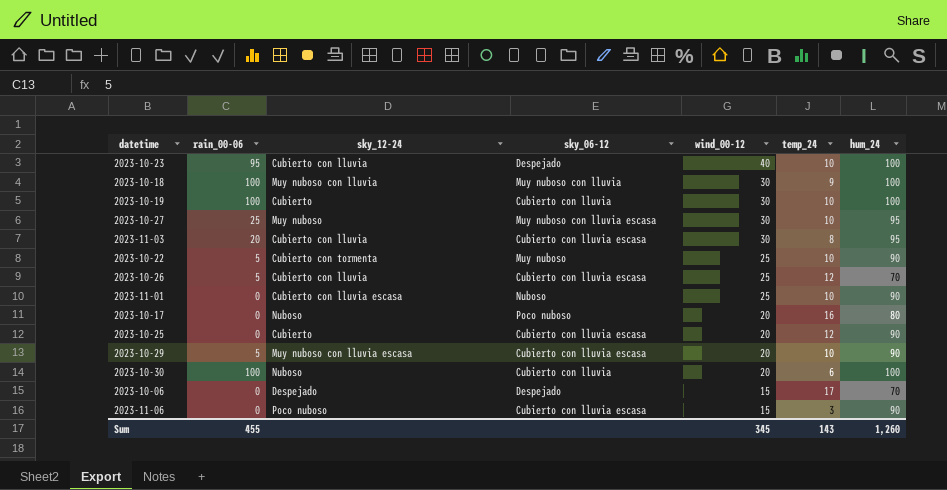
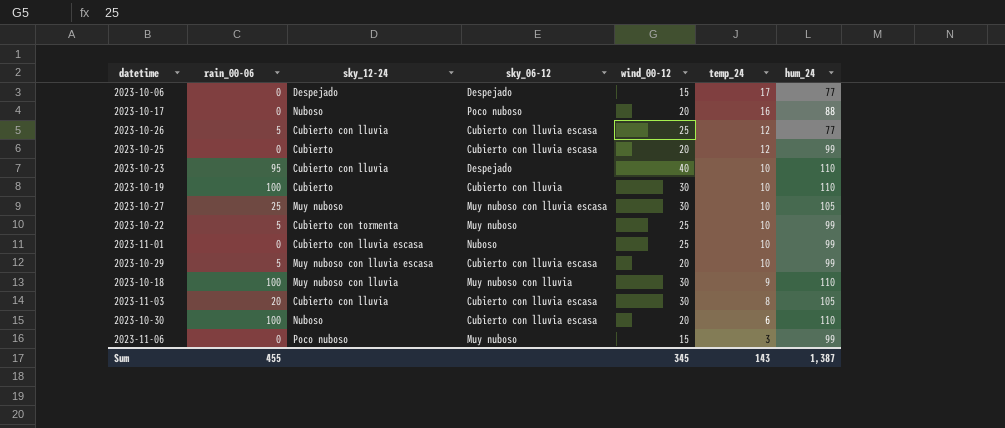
row order: wind_00-12 descending -> temp_24 descending
2023-10-06 | hum_24: 70 -> 77
2023-10-17 | hum_24: 80 -> 88
2023-10-26 | hum_24: 70 -> 77
2023-10-25 | hum_24: 90 -> 99
2023-10-23 | hum_24: 100 -> 110
2023-10-19 | hum_24: 100 -> 110
2023-10-27 | hum_24: 95 -> 105
2023-10-22 | hum_24: 90 -> 99
2023-11-01 | hum_24: 90 -> 99
2023-10-29 | hum_24: 90 -> 99
2023-10-18 | hum_24: 100 -> 110
2023-11-03 | hum_24: 95 -> 105
2023-10-30 | sky_06-12: Cubierto con lluvia -> Cubierto con lluvia escasa
2023-10-30 | hum_24: 100 -> 110
2023-11-06 | sky_06-12: Cubierto con lluvia escasa -> Muy nuboso
2023-11-06 | hum_24: 90 -> 99
Sum | hum_24: 1,260 -> 1,387

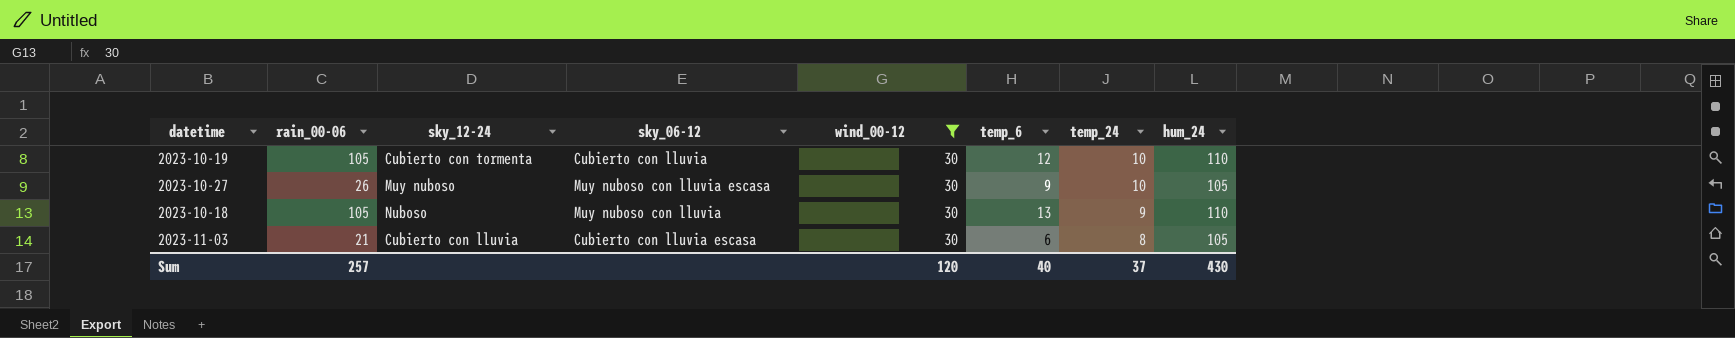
filter: none -> wind_00-12 = 30
column temp_6 | position: none -> 6
2023-10-19 | rain_00-06: 100 -> 105
2023-10-19 | sky_12-24: Cubierto -> Cubierto con tormenta
2023-10-27 | rain_00-06: 25 -> 26
2023-10-18 | rain_00-06: 100 -> 105
2023-10-18 | sky_12-24: Muy nuboso con lluvia -> Nuboso
2023-11-03 | rain_00-06: 20 -> 21
Sum | rain_00-06: 455 -> 257
Sum | wind_00-12: 345 -> 120
Sum | temp_24: 143 -> 37
Sum | hum_24: 1,387 -> 430

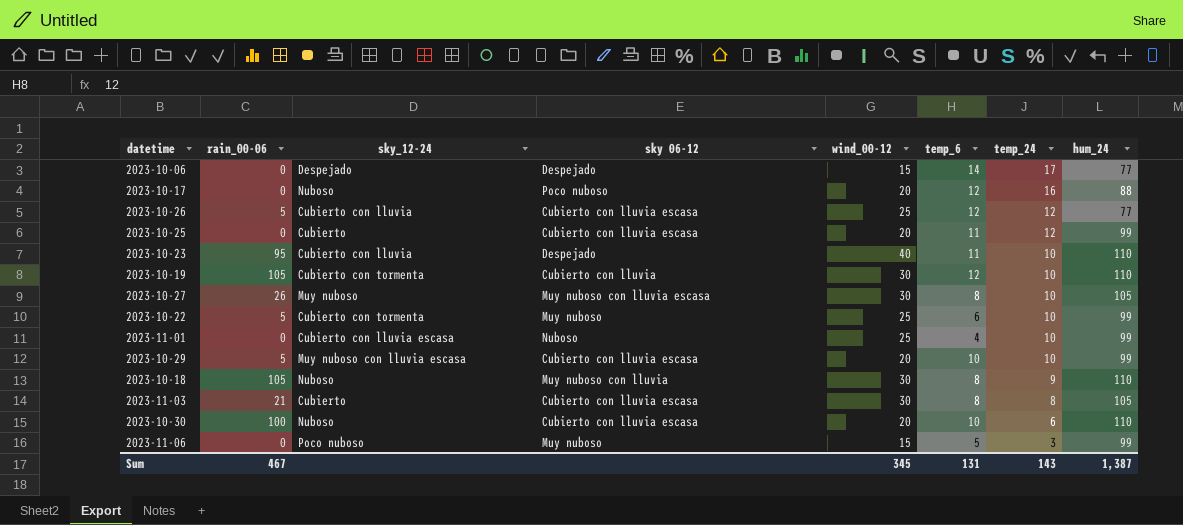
filter: wind_00-12 = 30 -> none
column name: sky_06-12 -> sky 06-12
2023-10-27 | temp_6: 9 -> 8
2023-10-18 | temp_6: 13 -> 8
2023-11-03 | sky_12-24: Cubierto con lluvia -> Cubierto
2023-11-03 | temp_6: 6 -> 8
Sum | rain_00-06: 257 -> 467
Sum | wind_00-12: 120 -> 345
Sum | temp_6: 40 -> 131
Sum | temp_24: 37 -> 143
Sum | hum_24: 430 -> 1,387

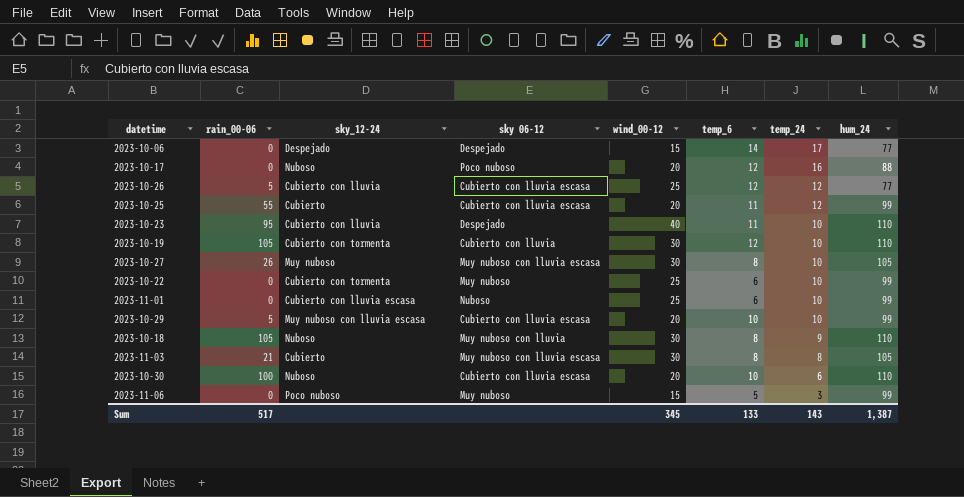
2023-10-25 | rain_00-06: 0 -> 55
2023-10-22 | rain_00-06: 5 -> 0
2023-11-01 | temp_6: 4 -> 6
2023-11-03 | sky 06-12: Cubierto con lluvia escasa -> Muy nuboso con lluvia escasa
Sum | rain_00-06: 467 -> 517
Sum | temp_6: 131 -> 133

